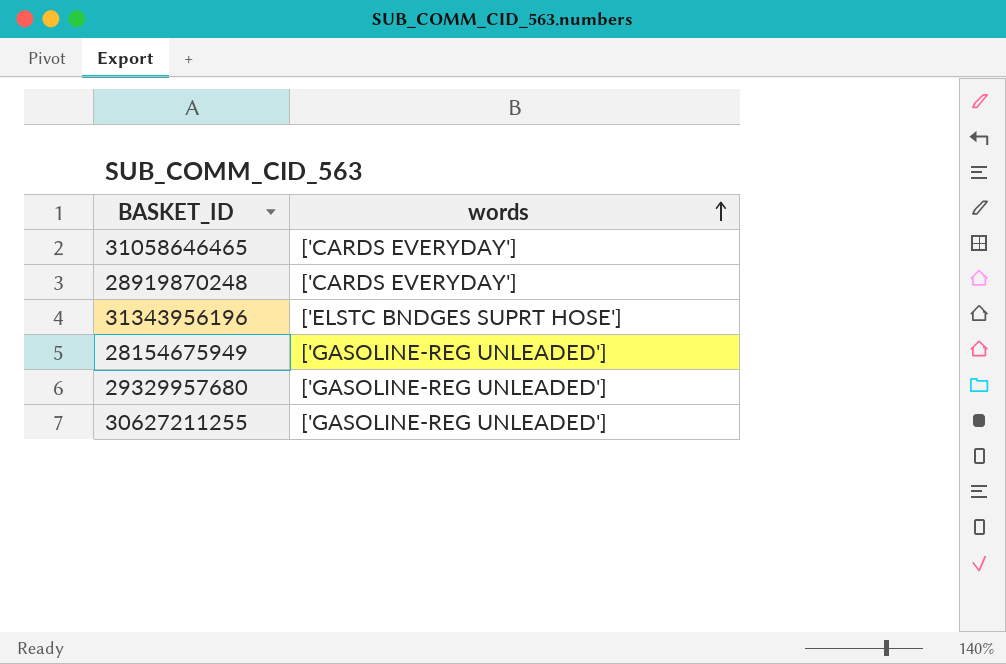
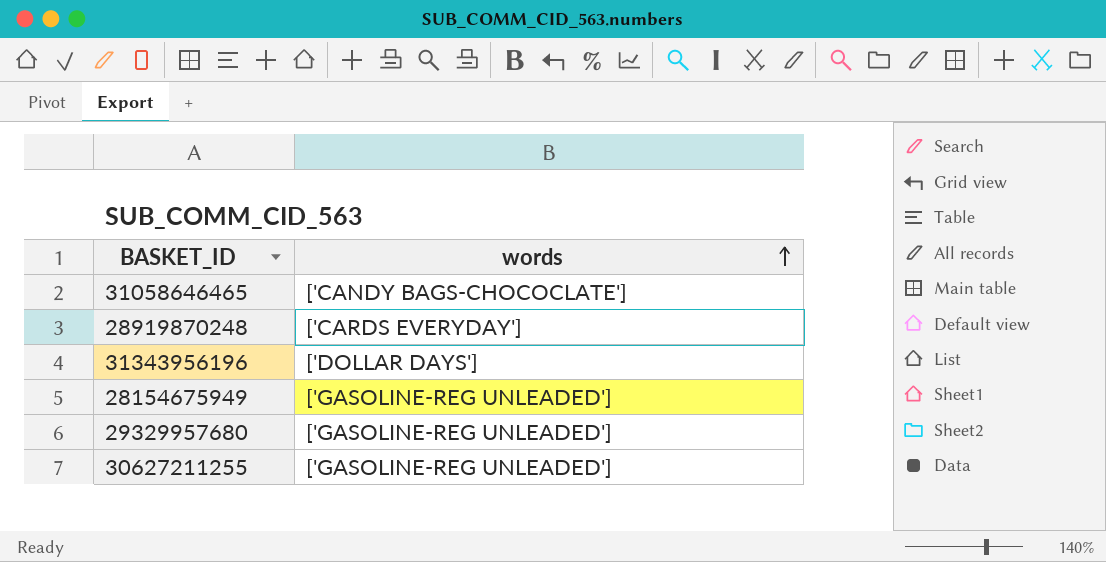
31058646465 | words: ['CARDS EVERYDAY'] -> ['CANDY BAGS-CHOCOCLATE']
31343956196 | words: ['ELSTC BNDGES SUPRT HOSE'] -> ['DOLLAR DAYS']

